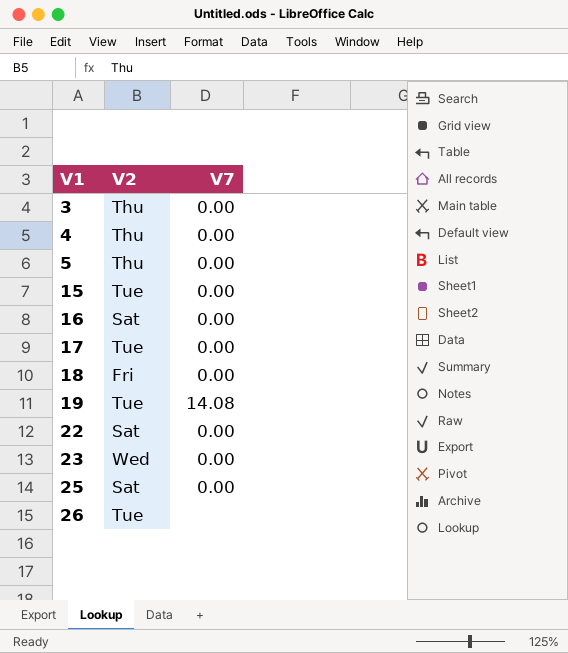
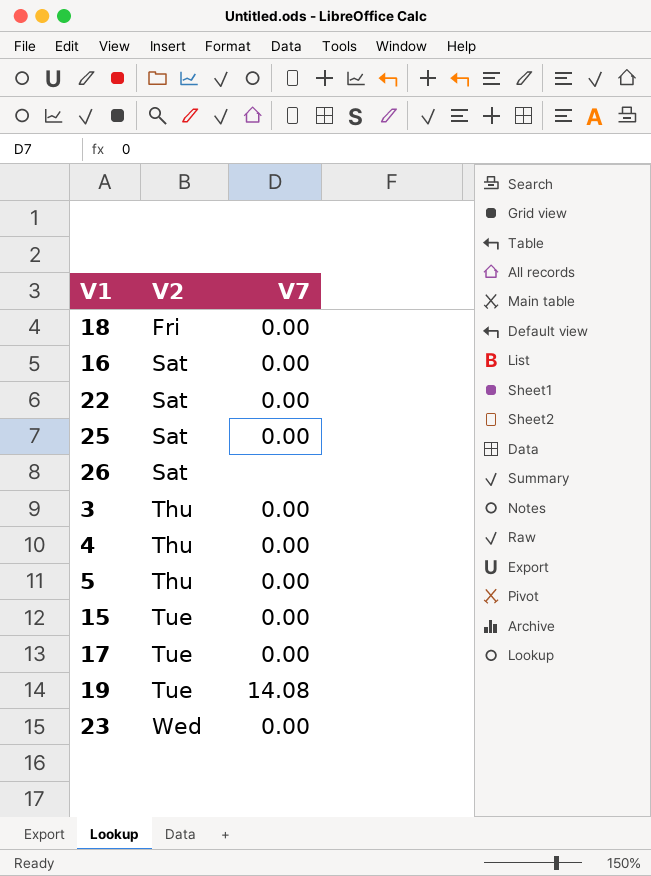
row order: V1 ascending -> V2 ascending
26 | V2: Tue -> Sat

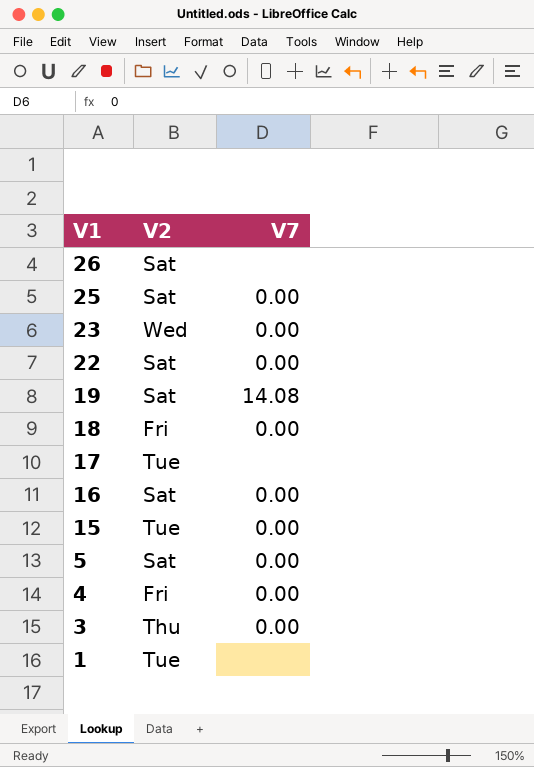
row order: V2 ascending -> V1 descending
19 | V2: Tue -> Sat
17 | V7: 0.00 -> none
5 | V2: Thu -> Sat
4 | V2: Thu -> Fri
row 1: none -> Tue | none

